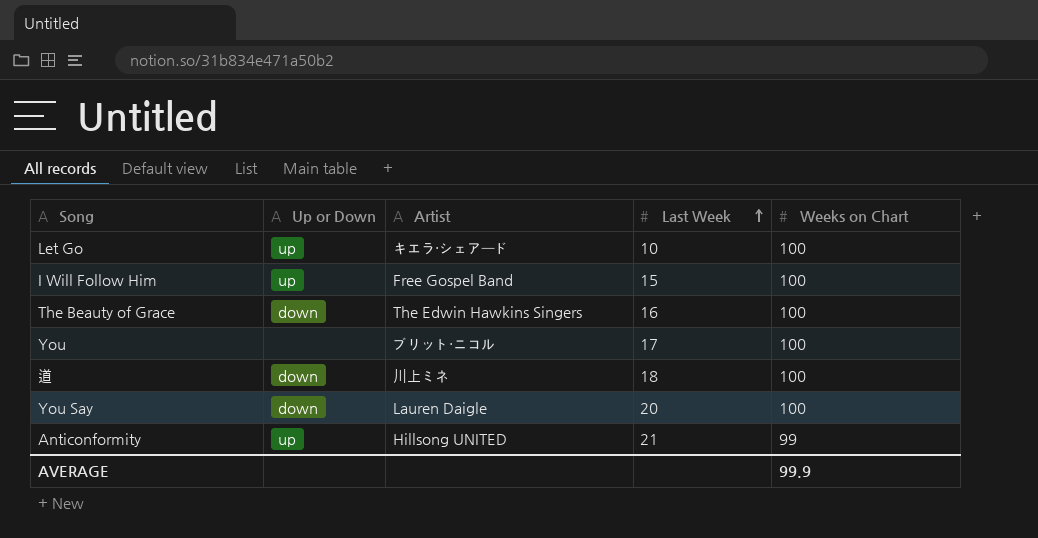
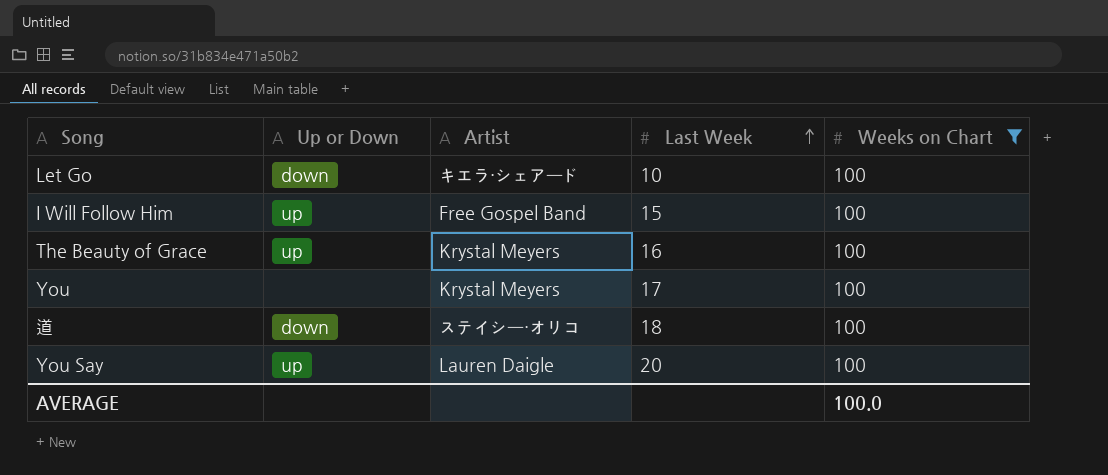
filter: none -> Weeks on Chart = 100
Let Go | Up or Down: up -> down
The Beauty of Grace | Up or Down: down -> up
The Beauty of Grace | Artist: The Edwin Hawkins Singers -> Krystal Meyers
You | Artist: ブリット・ニコル -> Krystal Meyers
道 | Artist: 川上ミネ -> ステイシー・オリコ
You Say | Up or Down: down -> up
AVERAGE | Weeks on Chart: 99.9 -> 100.0

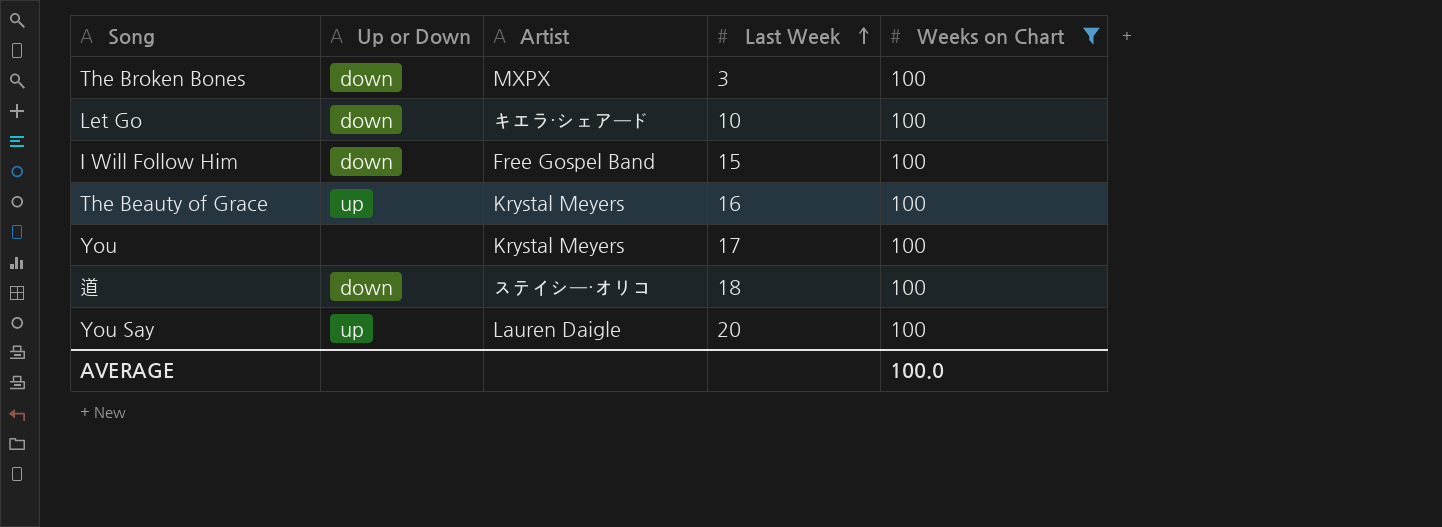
row The Broken Bones: none -> down | MXPX | 3 | 100
I Will Follow Him | Up or Down: up -> down

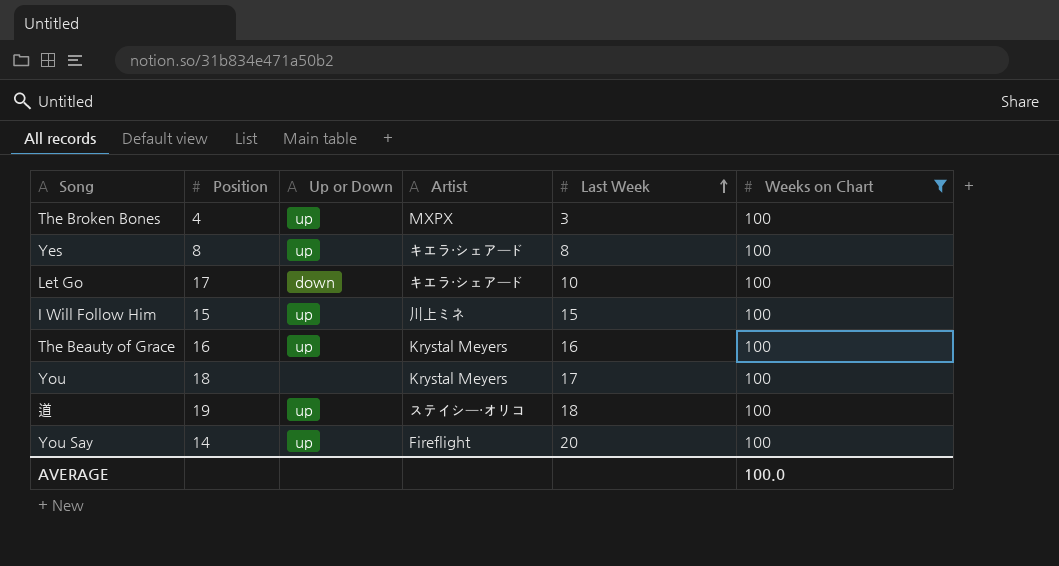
column Position | position: none -> 2
The Broken Bones | Up or Down: down -> up
row Yes: none -> 8 | up | キエラ・シェアード | 8 | 100
I Will Follow Him | Up or Down: down -> up
I Will Follow Him | Artist: Free Gospel Band -> 川上ミネ
道 | Up or Down: down -> up
You Say | Artist: Lauren Daigle -> Fireflight

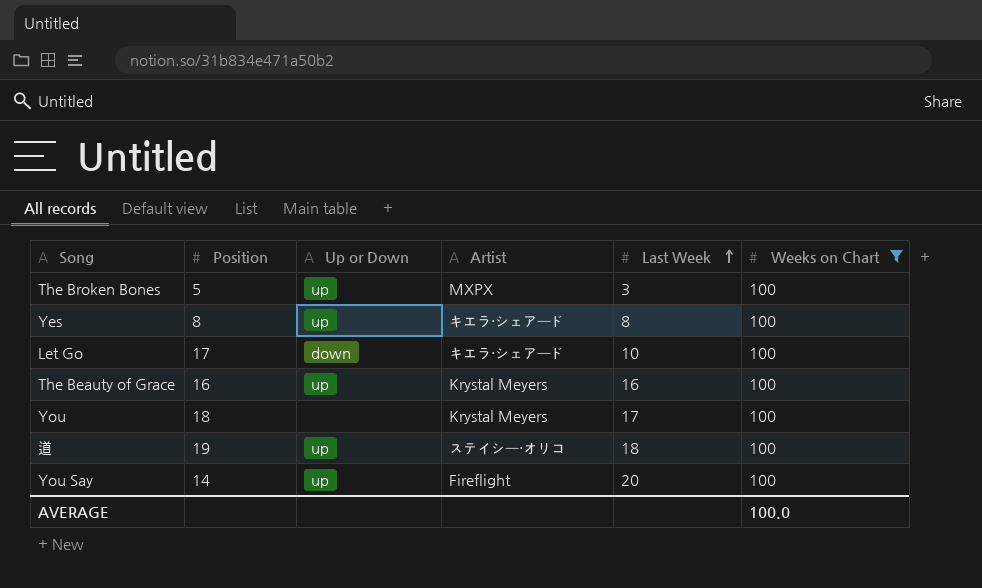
row I Will Follow Him: 15 | up | 川上ミネ | 15 | 100 -> none
The Broken Bones | Position: 4 -> 5

